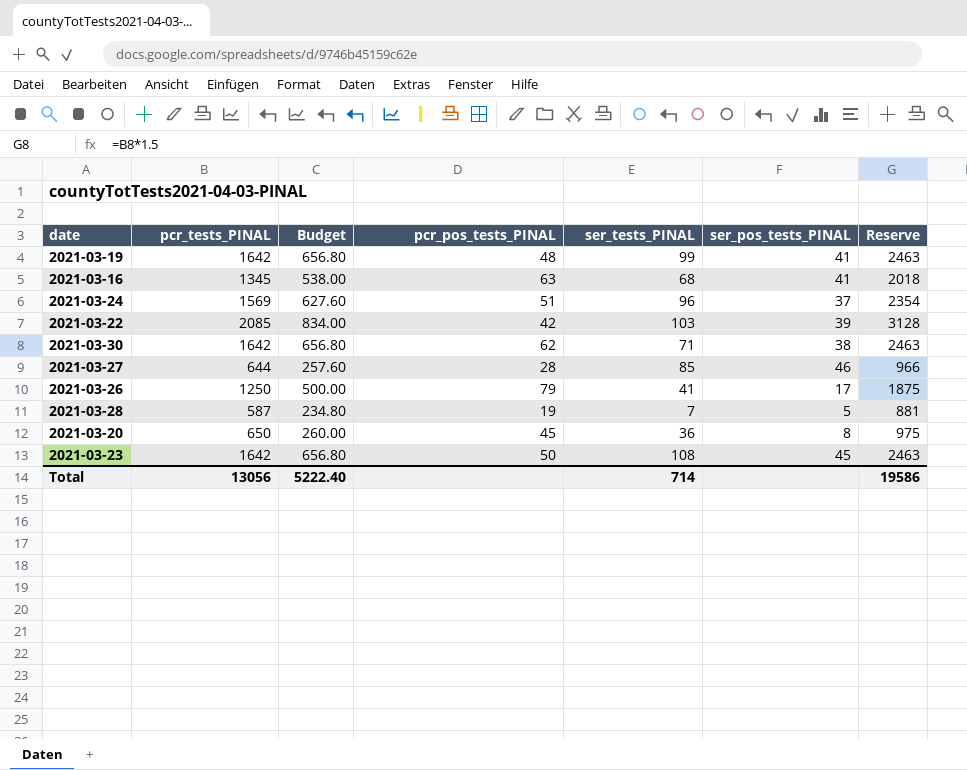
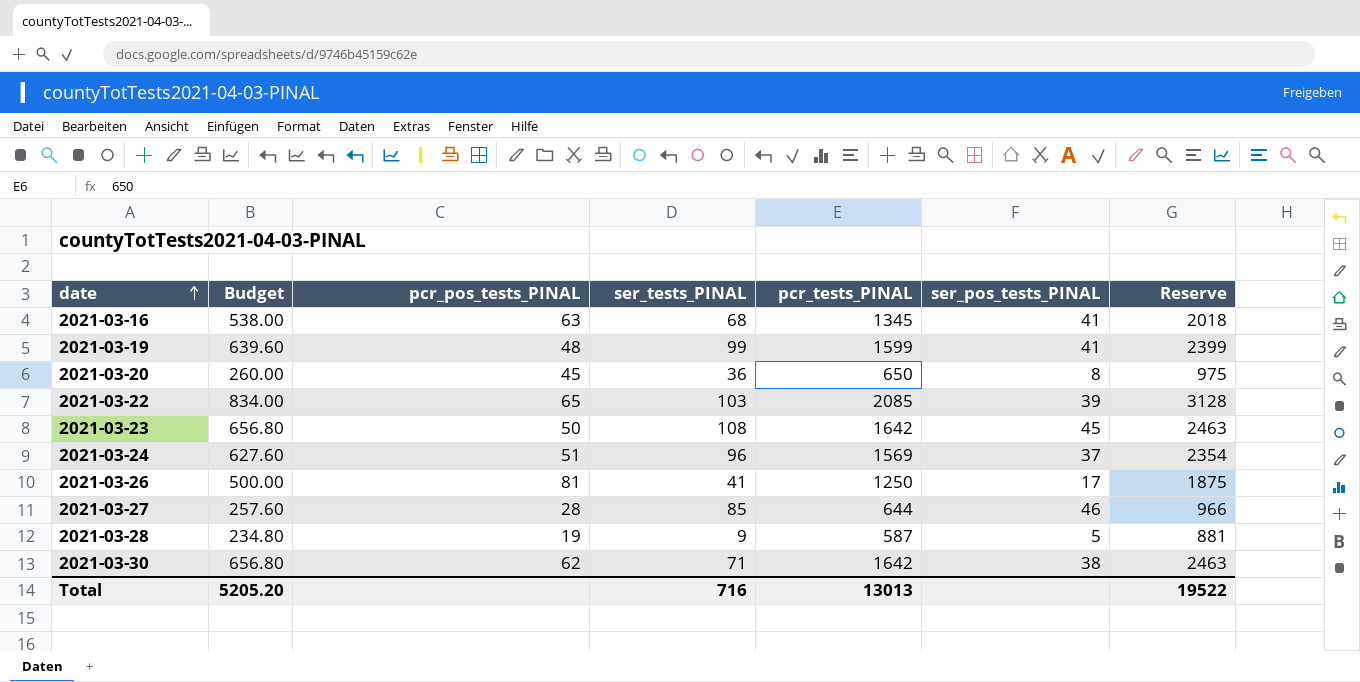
row order: none -> date ascending
column pcr_tests_PINAL | position: 2 -> 5
2021-03-19 | Budget: 656.80 -> 639.60
2021-03-19 | pcr_tests_PINAL: 1642 -> 1599
2021-03-19 | Reserve: 2463 -> 2399
2021-03-22 | pcr_pos_tests_PINAL: 42 -> 65
2021-03-26 | pcr_pos_tests_PINAL: 79 -> 81
2021-03-28 | ser_tests_PINAL: 7 -> 9
Total | Budget: 5222.40 -> 5205.20
Total | ser_tests_PINAL: 714 -> 716
Total | pcr_tests_PINAL: 13056 -> 13013
Total | Reserve: 19586 -> 19522

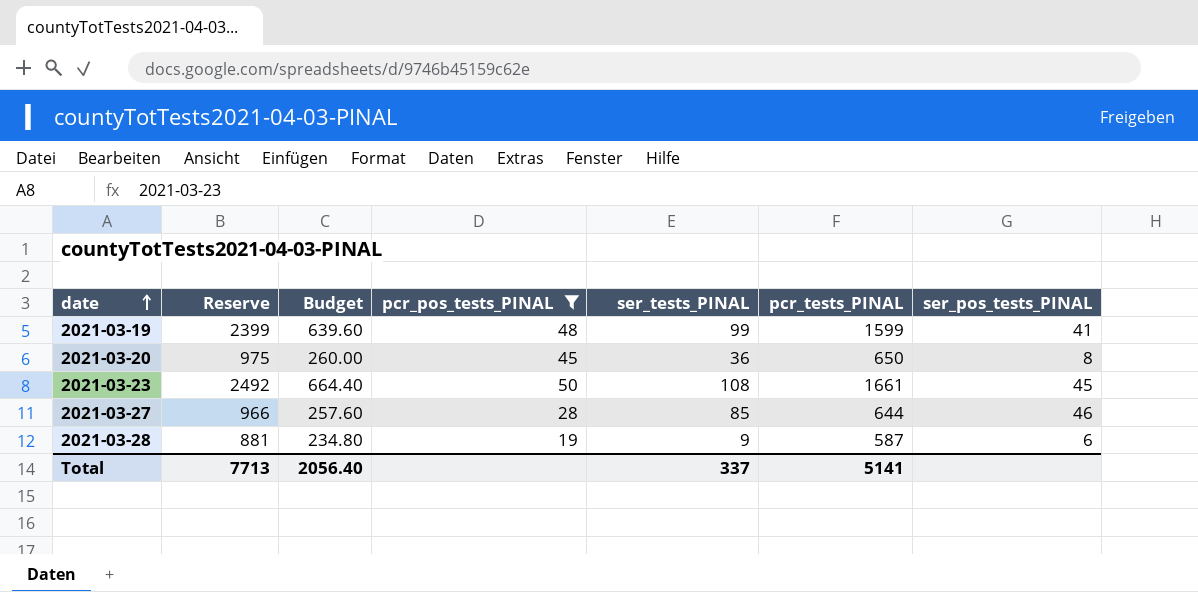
filter: none -> pcr_pos_tests_PINAL <= 50
column Reserve | position: 7 -> 2
2021-03-23 | Reserve: 2463 -> 2492
2021-03-23 | Budget: 656.80 -> 664.40
2021-03-23 | pcr_tests_PINAL: 1642 -> 1661
2021-03-28 | ser_pos_tests_PINAL: 5 -> 6
Total | Reserve: 19522 -> 7713
Total | Budget: 5205.20 -> 2056.40
Total | ser_tests_PINAL: 716 -> 337
Total | pcr_tests_PINAL: 13013 -> 5141

